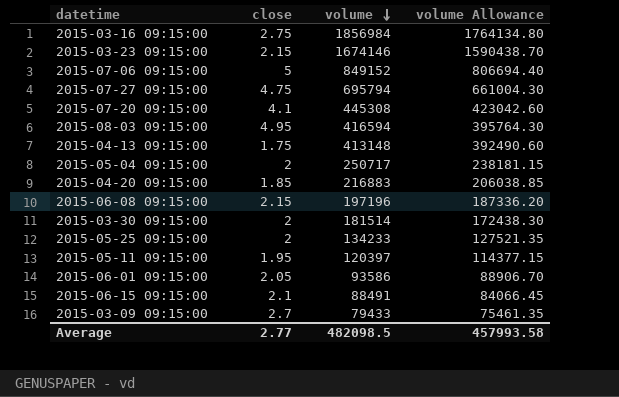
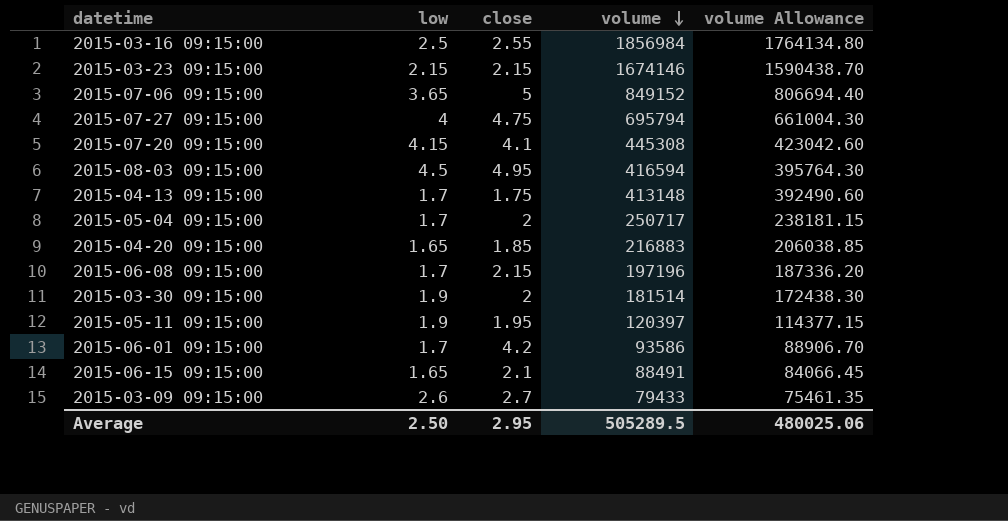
column low | position: none -> 2
row 2015-05-25 09:15:00: 2 | 134233 | 127521.35 -> none
2015-03-16 09:15:00 | close: 2.75 -> 2.55
2015-06-01 09:15:00 | close: 2.05 -> 4.2
Average | close: 2.77 -> 2.95
Average | volume: 482098.5 -> 505289.5
Average | volume Allowance: 457993.58 -> 480025.06

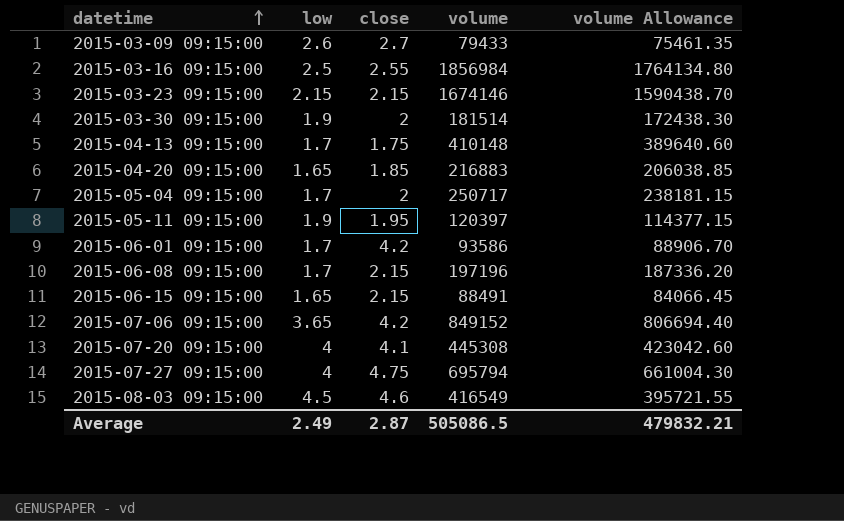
row order: volume descending -> datetime ascending
2015-04-13 09:15:00 | volume: 413148 -> 410148
2015-04-13 09:15:00 | volume Allowance: 392490.60 -> 389640.60
2015-06-15 09:15:00 | close: 2.1 -> 2.15
2015-07-06 09:15:00 | close: 5 -> 4.2
2015-07-20 09:15:00 | low: 4.15 -> 4
2015-08-03 09:15:00 | close: 4.95 -> 4.6
2015-08-03 09:15:00 | volume: 416594 -> 416549
2015-08-03 09:15:00 | volume Allowance: 395764.30 -> 395721.55
Average | low: 2.50 -> 2.49
Average | close: 2.95 -> 2.87
Average | volume: 505289.5 -> 505086.5
Average | volume Allowance: 480025.06 -> 479832.21

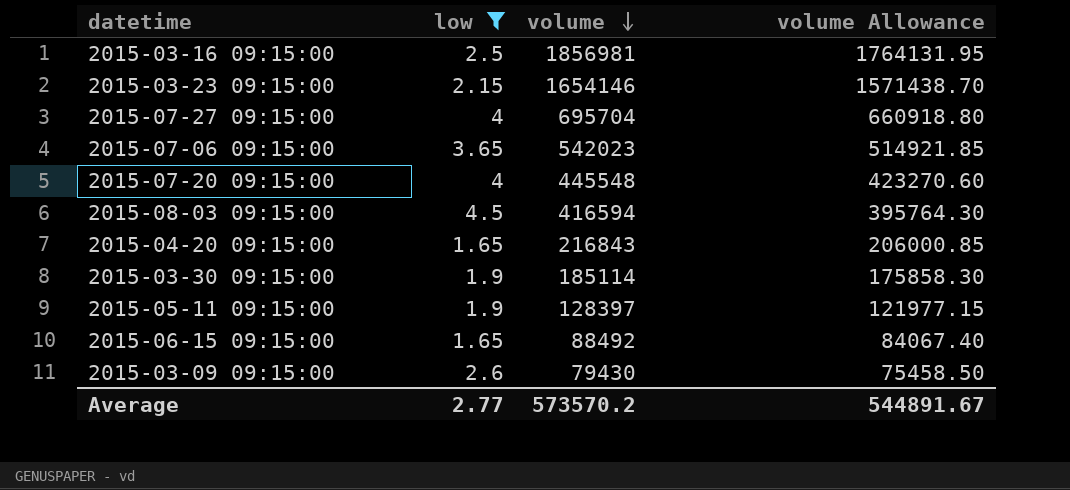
filter: none -> low != 1.7
row order: datetime ascending -> volume descending
column close | position: 3 -> none
2015-03-16 09:15:00 | volume: 1856984 -> 1856981
2015-03-16 09:15:00 | volume Allowance: 1764134.80 -> 1764131.95
2015-03-23 09:15:00 | volume: 1674146 -> 1654146
2015-03-23 09:15:00 | volume Allowance: 1590438.70 -> 1571438.70
2015-07-27 09:15:00 | volume: 695794 -> 695704
2015-07-27 09:15:00 | volume Allowance: 661004.30 -> 660918.80
2015-07-06 09:15:00 | volume: 849152 -> 542023
2015-07-06 09:15:00 | volume Allowance: 806694.40 -> 514921.85
2015-07-20 09:15:00 | volume: 445308 -> 445548
2015-07-20 09:15:00 | volume Allowance: 423042.60 -> 423270.60
2015-08-03 09:15:00 | volume: 416549 -> 416594
2015-08-03 09:15:00 | volume Allowance: 395721.55 -> 395764.30
2015-04-20 09:15:00 | volume: 216883 -> 216843
2015-04-20 09:15:00 | volume Allowance: 206038.85 -> 206000.85
2015-03-30 09:15:00 | volume: 181514 -> 185114
2015-03-30 09:15:00 | volume Allowance: 172438.30 -> 175858.30
2015-05-11 09:15:00 | volume: 120397 -> 128397
2015-05-11 09:15:00 | volume Allowance: 114377.15 -> 121977.15
2015-06-15 09:15:00 | volume: 88491 -> 88492
2015-06-15 09:15:00 | volume Allowance: 84066.45 -> 84067.40
2015-03-09 09:15:00 | volume: 79433 -> 79430
2015-03-09 09:15:00 | volume Allowance: 75461.35 -> 75458.50
Average | low: 2.49 -> 2.77
Average | volume: 505086.5 -> 573570.2
Average | volume Allowance: 479832.21 -> 544891.67

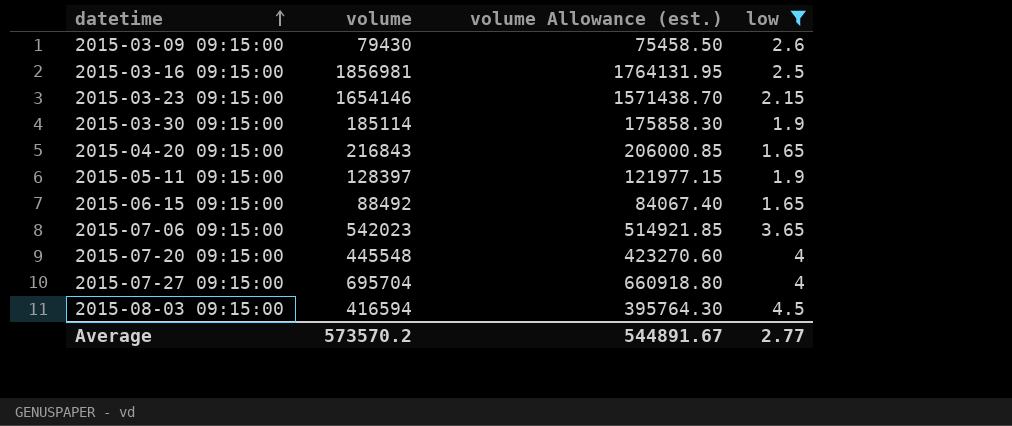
row order: volume descending -> datetime ascending
column name: volume Allowance -> volume Allowance (est.)
column low | position: 2 -> 4

